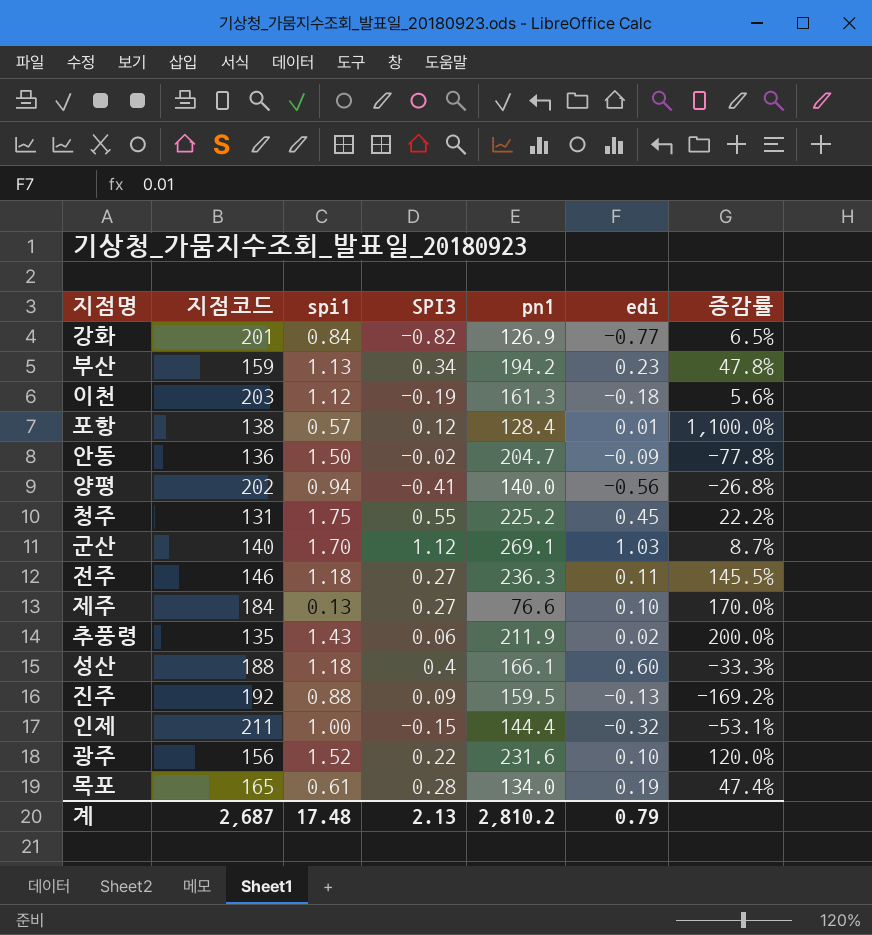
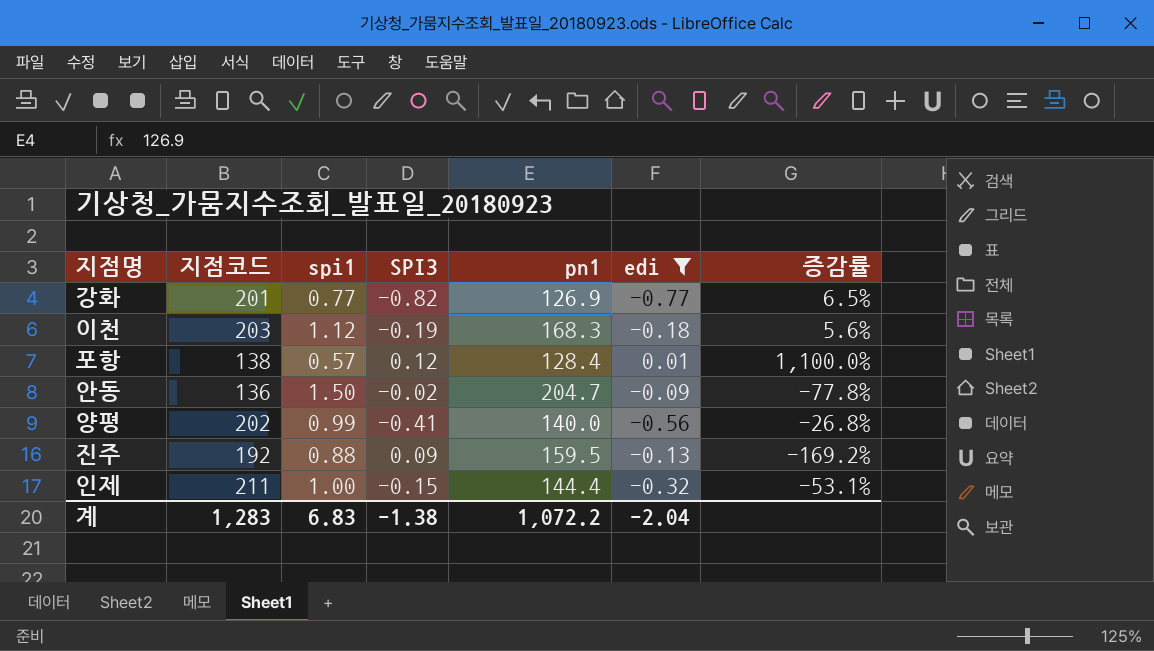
filter: none -> edi <= 0.01
강화 | spi1: 0.84 -> 0.77
이천 | pn1: 161.3 -> 168.3
양평 | spi1: 0.94 -> 0.99
계 | 지점코드: 2,687 -> 1,283
계 | spi1: 17.48 -> 6.83
계 | SPI3: 2.13 -> -1.38
계 | pn1: 2,810.2 -> 1,072.2
계 | edi: 0.79 -> -2.04

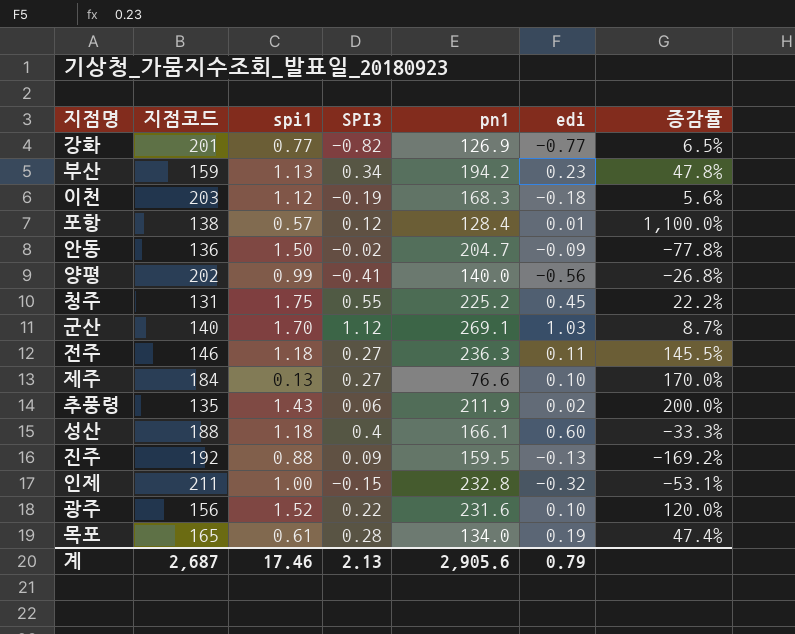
filter: edi <= 0.01 -> none
인제 | pn1: 144.4 -> 232.8
계 | 지점코드: 1,283 -> 2,687
계 | spi1: 6.83 -> 17.46
계 | SPI3: -1.38 -> 2.13
계 | pn1: 1,072.2 -> 2,905.6
계 | edi: -2.04 -> 0.79

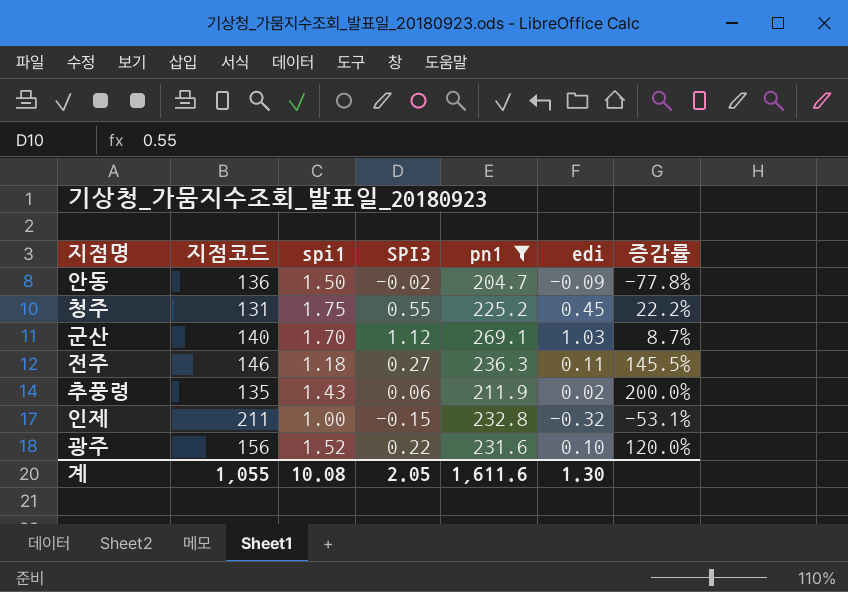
filter: none -> pn1 >= 204.7
계 | 지점코드: 2,687 -> 1,055
계 | spi1: 17.46 -> 10.08
계 | SPI3: 2.13 -> 2.05
계 | pn1: 2,905.6 -> 1,611.6
계 | edi: 0.79 -> 1.30

